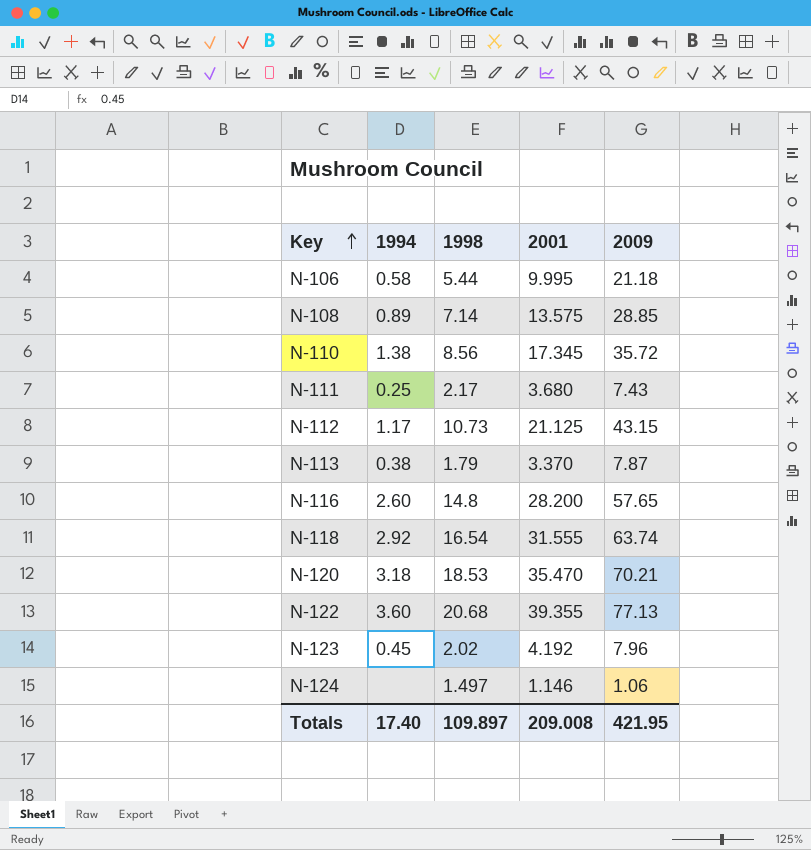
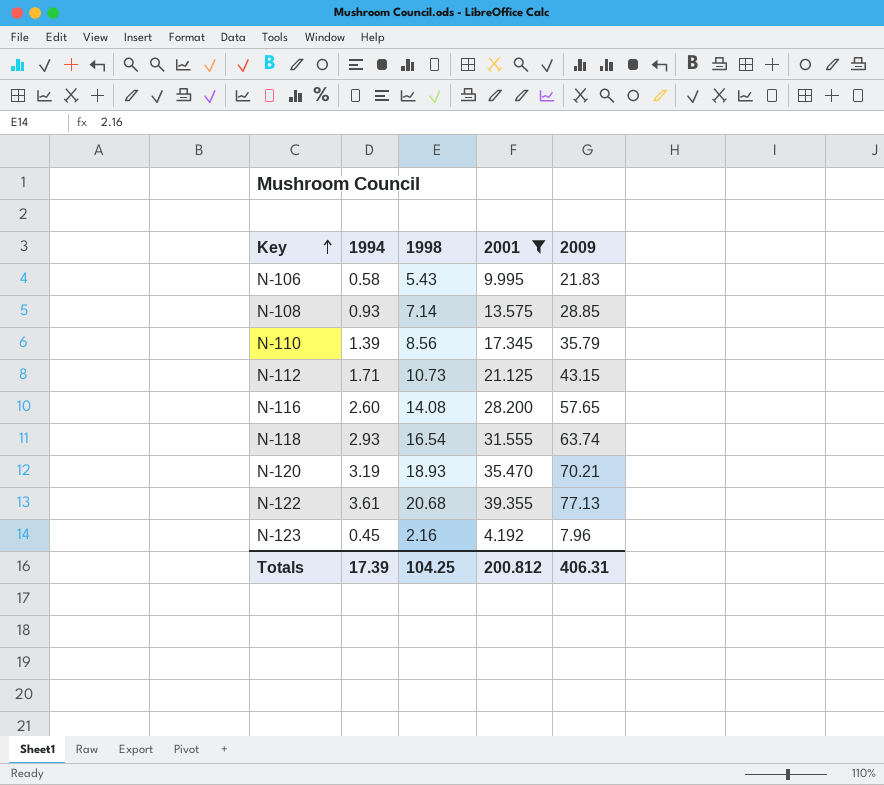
filter: none -> 2001 >= 4.192
N-106 | 1998: 5.44 -> 5.43
N-106 | 2009: 21.18 -> 21.83
N-108 | 1994: 0.89 -> 0.93
N-110 | 1994: 1.38 -> 1.39
N-110 | 2009: 35.72 -> 35.79
N-112 | 1994: 1.17 -> 1.71
N-116 | 1998: 14.8 -> 14.08
N-118 | 1994: 2.92 -> 2.93
N-120 | 1994: 3.18 -> 3.19
N-120 | 1998: 18.53 -> 18.93
N-122 | 1994: 3.60 -> 3.61
N-123 | 1998: 2.02 -> 2.16
Totals | 1994: 17.40 -> 17.39
Totals | 1998: 109.897 -> 104.25
Totals | 2001: 209.008 -> 200.812
Totals | 2009: 421.95 -> 406.31

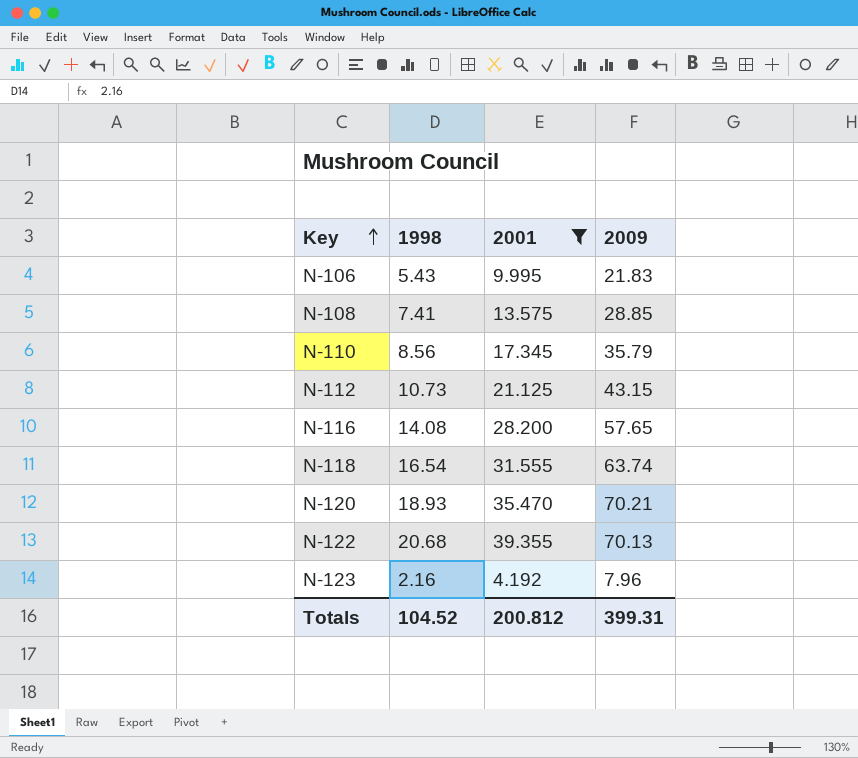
column 1994 | position: 2 -> none
N-108 | 1998: 7.14 -> 7.41
N-122 | 2009: 77.13 -> 70.13
Totals | 1998: 104.25 -> 104.52
Totals | 2009: 406.31 -> 399.31

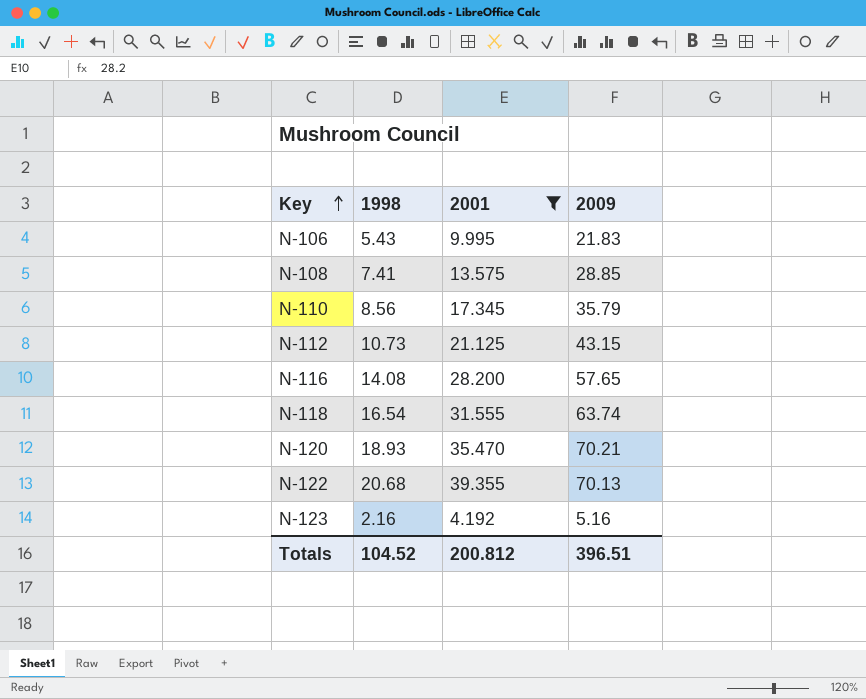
N-123 | 2009: 7.96 -> 5.16
Totals | 2009: 399.31 -> 396.51

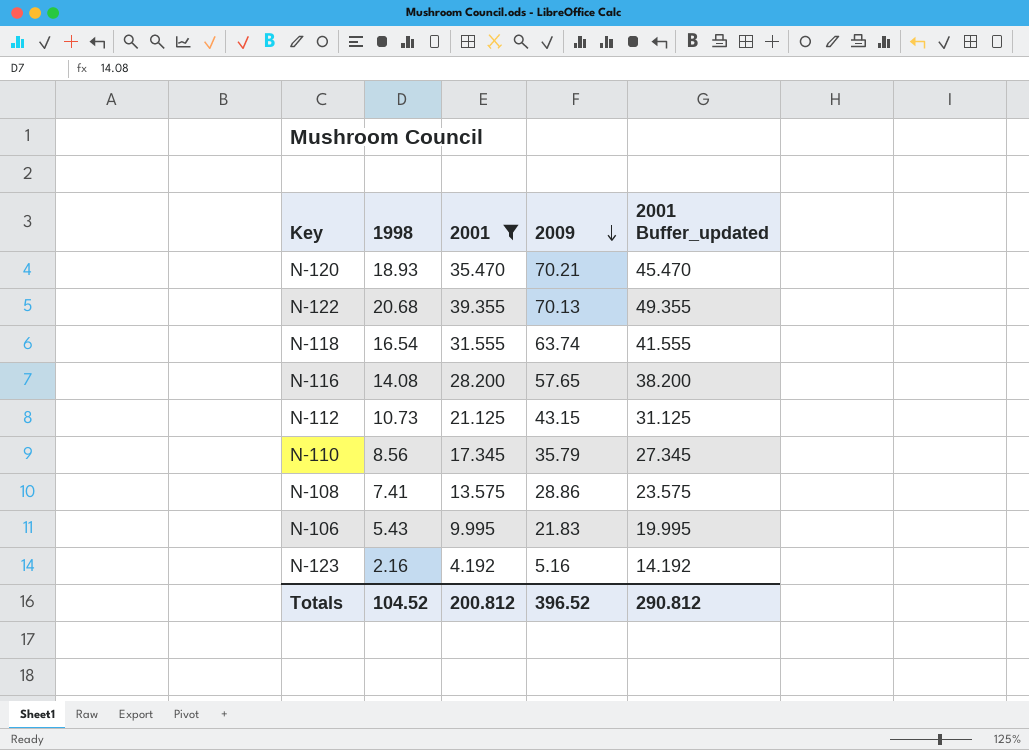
row order: Key ascending -> 2009 descending
column 2001 Buffer_updated | formula: none -> [2001] + 10
N-108 | 2009: 28.85 -> 28.86
Totals | 2009: 396.51 -> 396.52

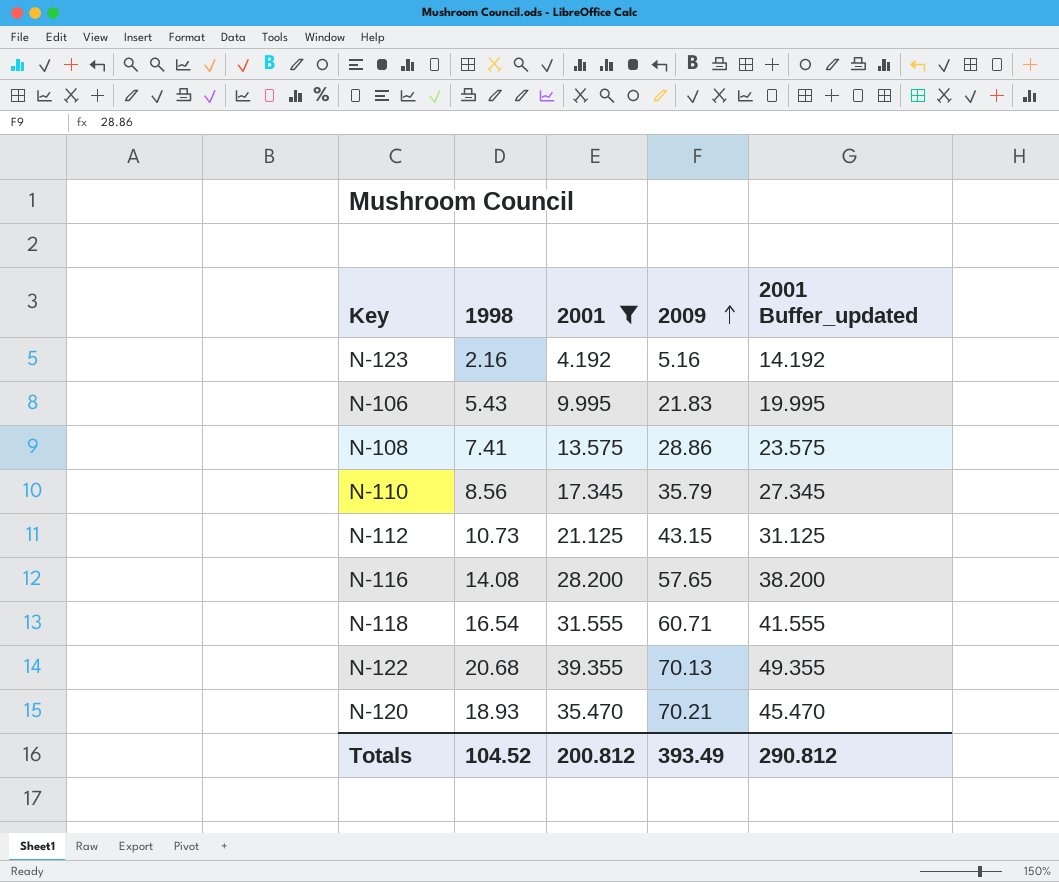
row order: 2009 descending -> 2009 ascending
N-118 | 2009: 63.74 -> 60.71
Totals | 2009: 396.52 -> 393.49

